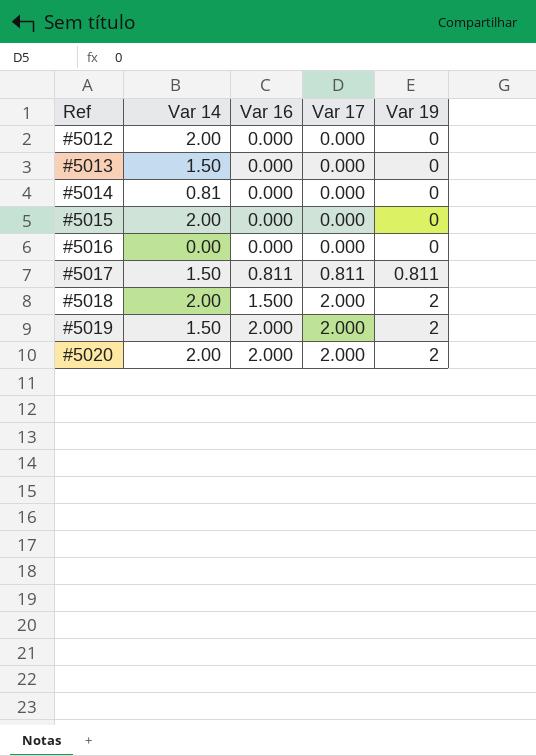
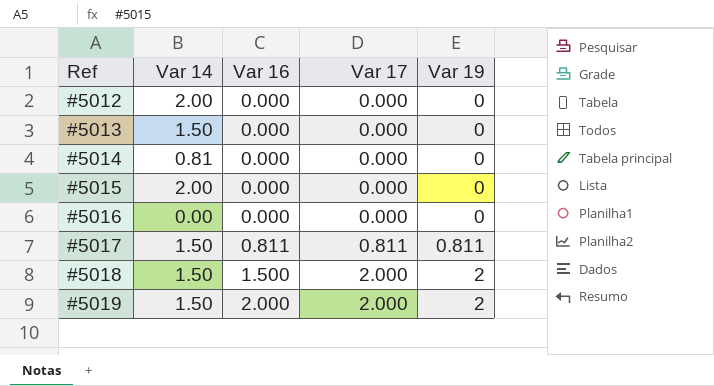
row #5020: 2.00 | 2.000 | 2.000 | 2 -> none
#5018 | Var 14: 2.00 -> 1.50

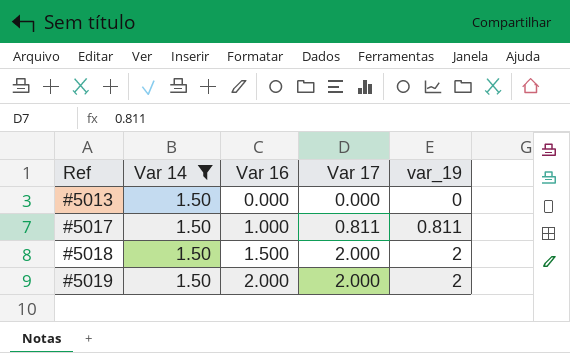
filter: none -> Var 14 = 1.50
column name: Var 19 -> var_19
#5017 | Var 16: 0.811 -> 1.000

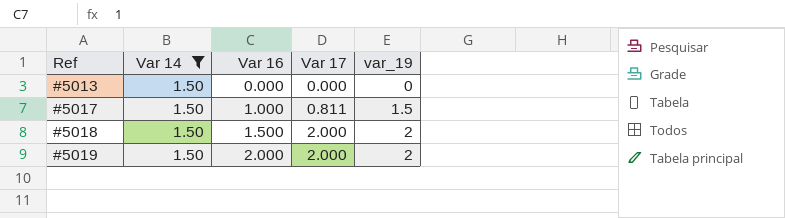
#5017 | var_19: 0.811 -> 1.5

